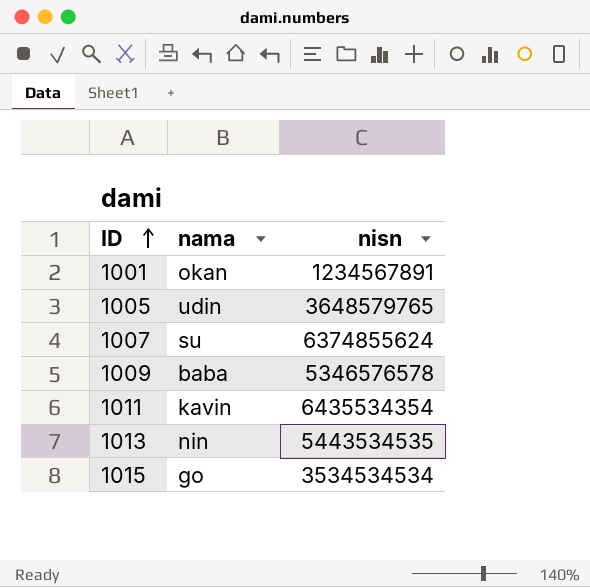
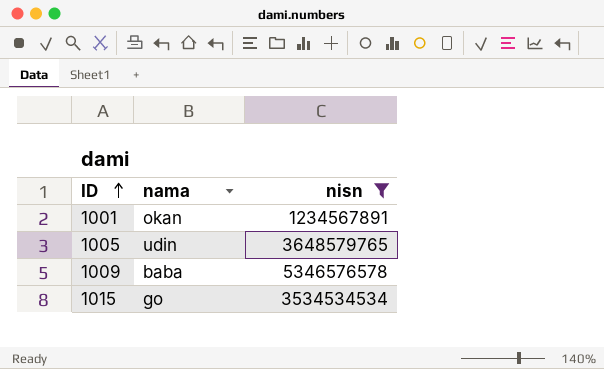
filter: none -> nisn <= 5346576578

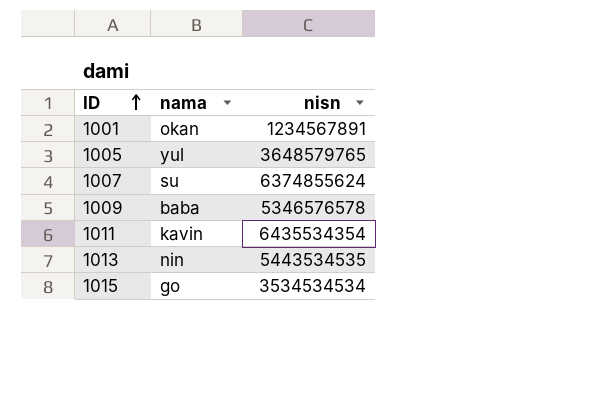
filter: nisn <= 5346576578 -> none
1005 | nama: udin -> yul

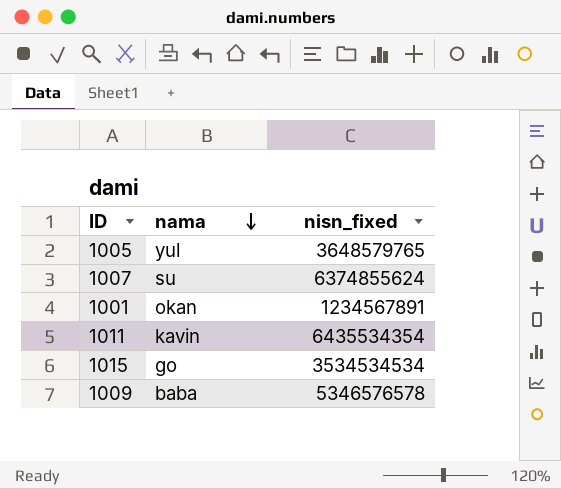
row order: ID ascending -> nama descending
column name: nisn -> nisn_fixed
row 1013: nin | 5443534535 -> none

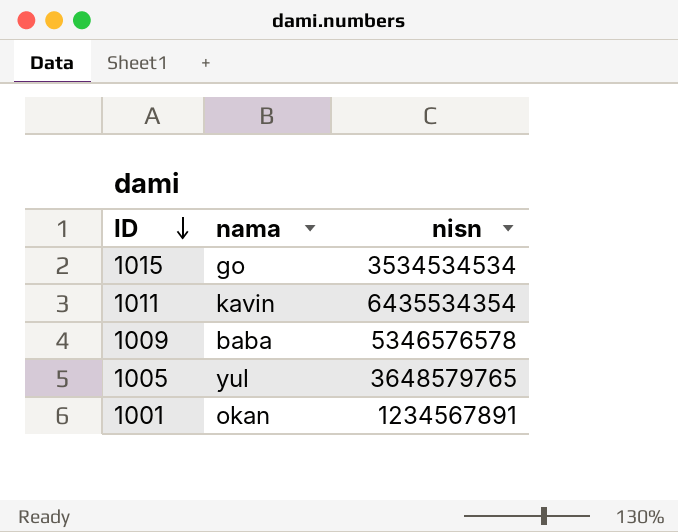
row order: nama descending -> ID descending
column name: nisn_fixed -> nisn
row 1007: su | 6374855624 -> none

